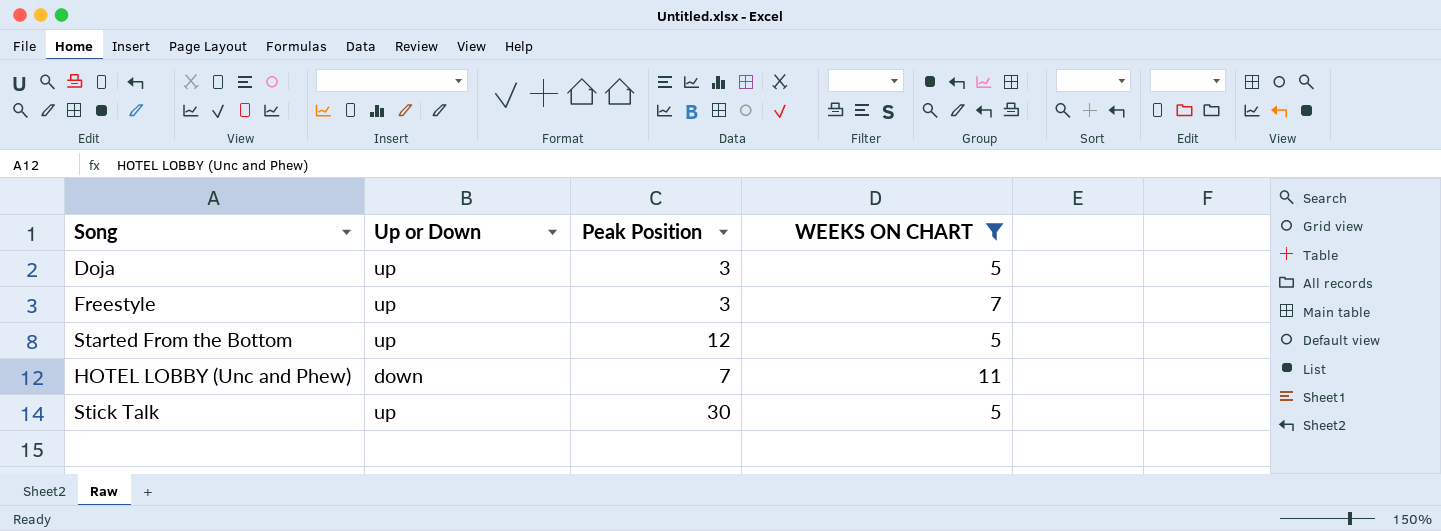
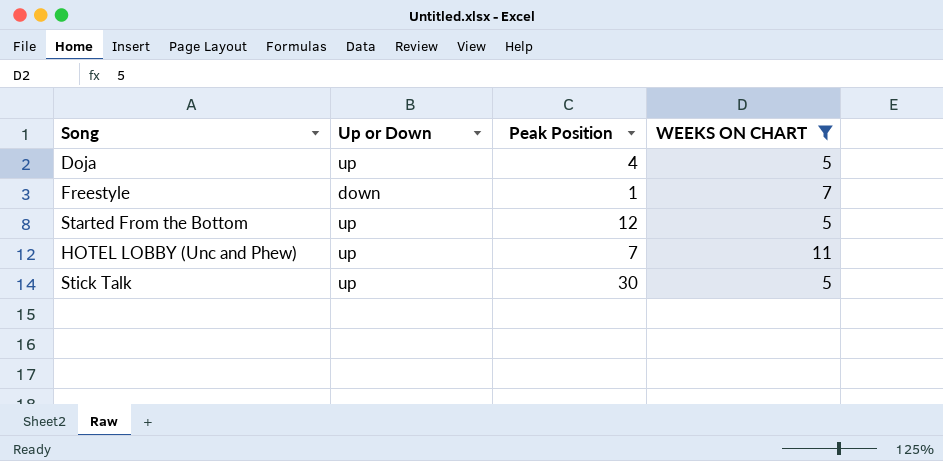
Doja | Peak Position: 3 -> 4
Freestyle | Up or Down: up -> down
Freestyle | Peak Position: 3 -> 1
HOTEL LOBBY (Unc and Phew) | Up or Down: down -> up

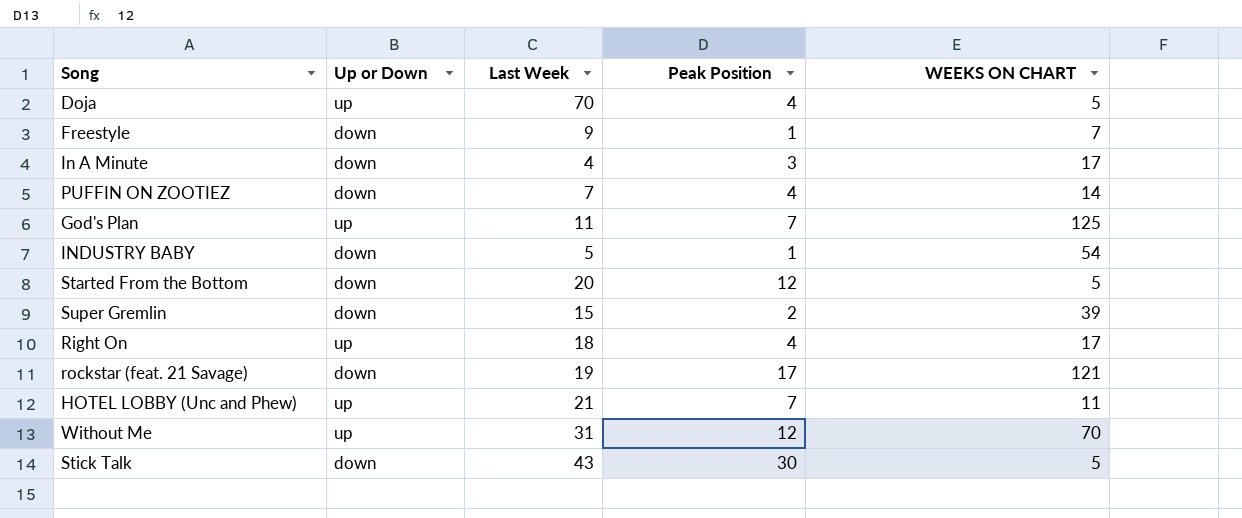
filter: WEEKS ON CHART <= 11 -> none
column Last Week | position: none -> 3
Started From the Bottom | Up or Down: up -> down
Stick Talk | Up or Down: up -> down

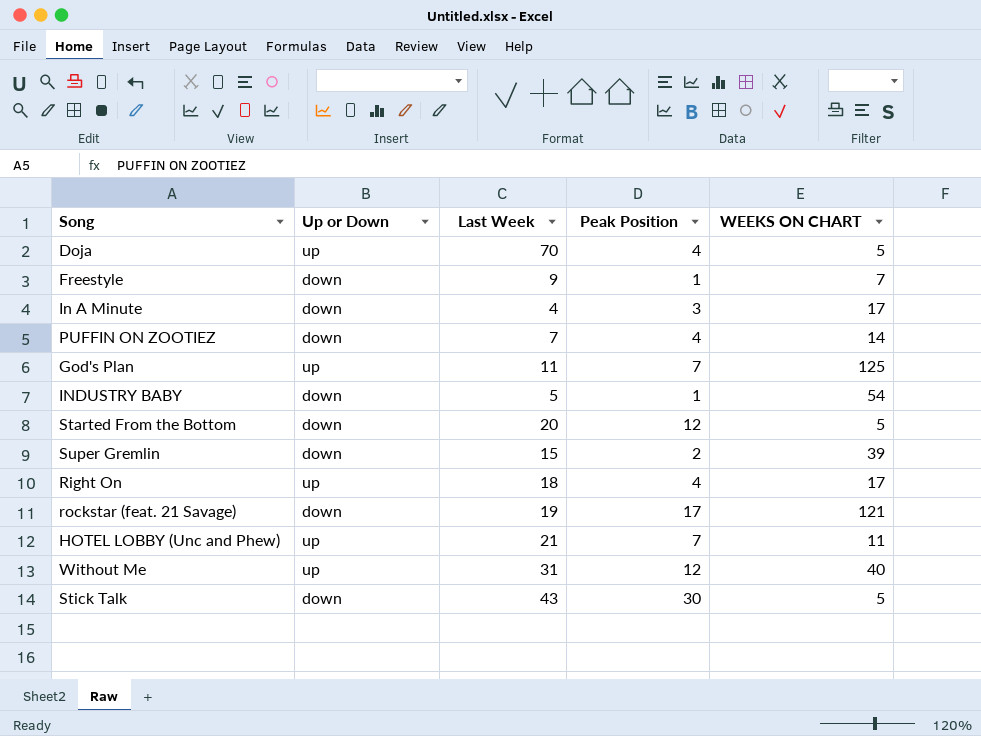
Without Me | WEEKS ON CHART: 70 -> 40

